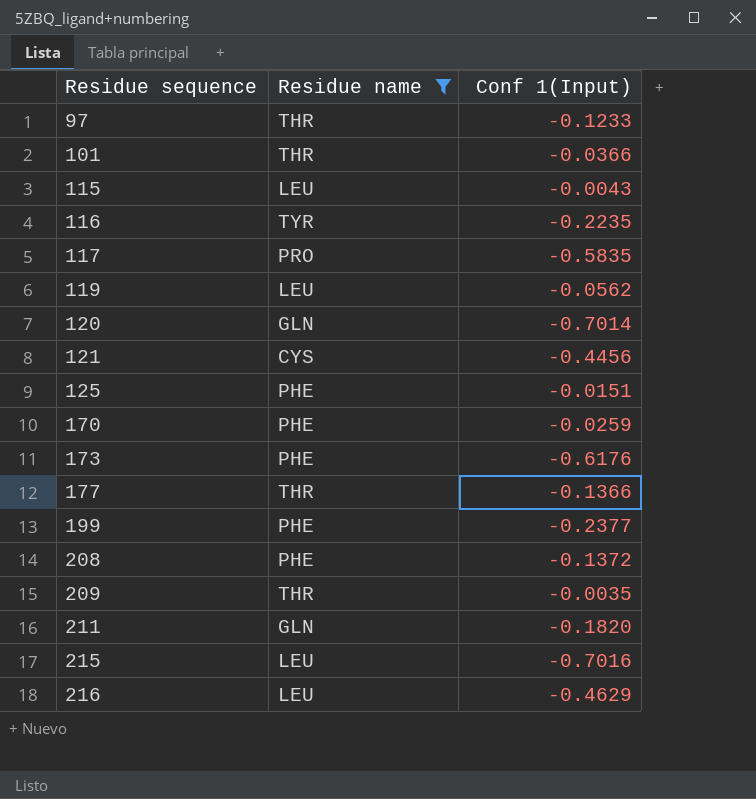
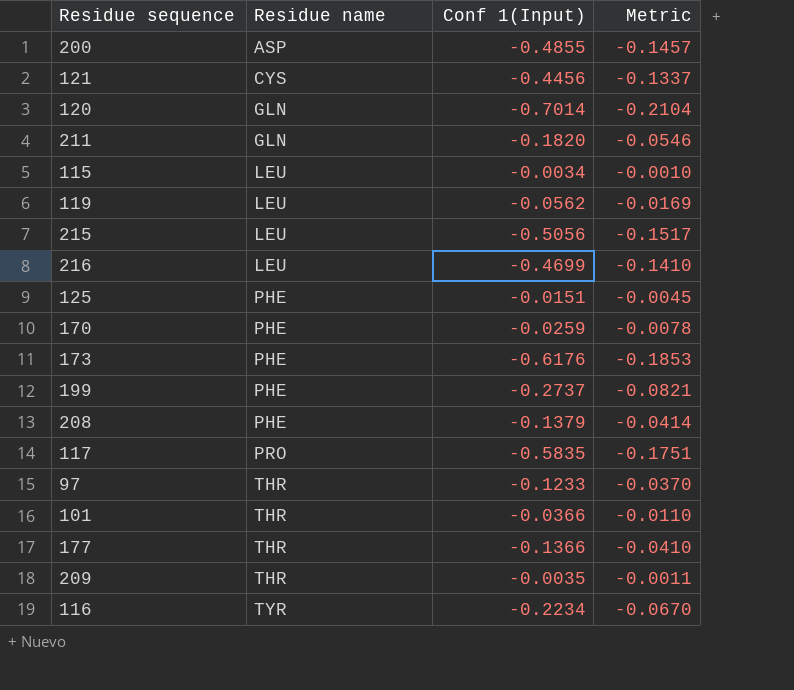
filter: Residue name != ASP -> none
row order: Residue sequence ascending -> Residue name ascending
column Metric | formula: none -> [Conf 1(Input)] * 0.3
115 | Conf 1(Input): -0.0043 -> -0.0034
215 | Conf 1(Input): -0.7016 -> -0.5056
216 | Conf 1(Input): -0.4629 -> -0.4699
199 | Conf 1(Input): -0.2377 -> -0.2737
208 | Conf 1(Input): -0.1372 -> -0.1379
116 | Conf 1(Input): -0.2235 -> -0.2234

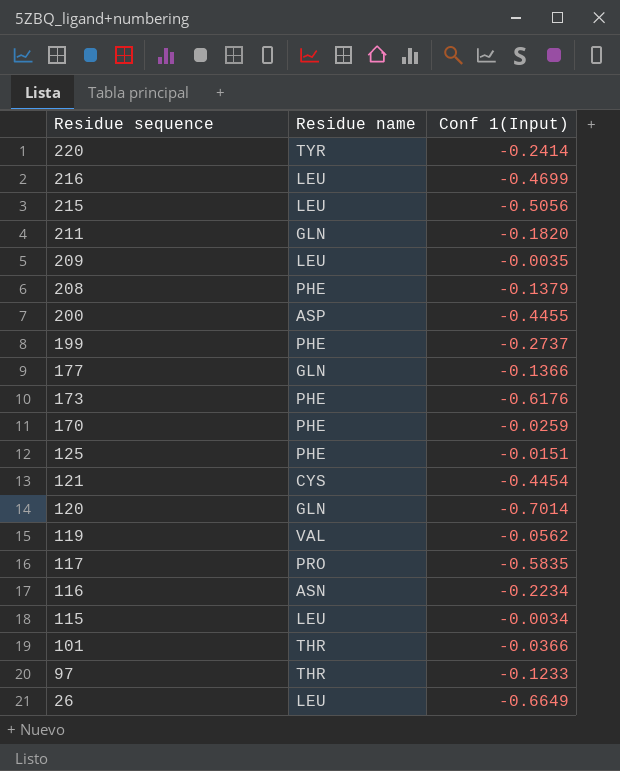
row order: Residue name ascending -> Residue sequence descending
column Metric | formula: [Conf 1(Input)] * 0.3 -> none
row 220: none -> TYR | -0.2414
209 | Residue name: THR -> LEU
200 | Conf 1(Input): -0.4855 -> -0.4455
177 | Residue name: THR -> GLN
121 | Conf 1(Input): -0.4456 -> -0.4454
119 | Residue name: LEU -> VAL
116 | Residue name: TYR -> ASN
row 26: none -> LEU | -0.6649

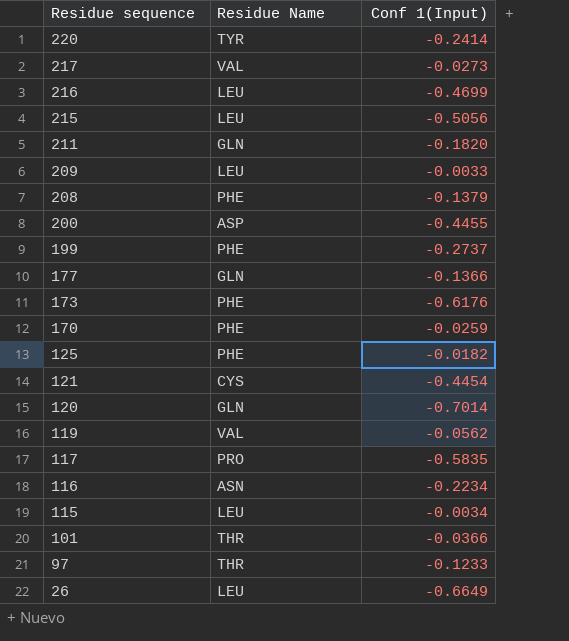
column name: Residue name -> Residue Name
row 217: none -> VAL | -0.0273
209 | Conf 1(Input): -0.0035 -> -0.0033
125 | Conf 1(Input): -0.0151 -> -0.0182

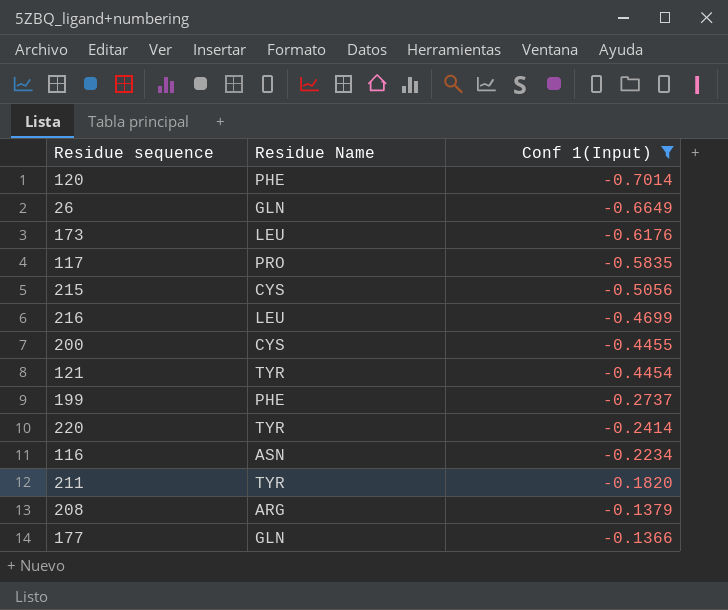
filter: none -> Conf 1(Input) <= -0.1366
row order: Residue sequence descending -> Conf 1(Input) ascending
120 | Residue Name: GLN -> PHE
26 | Residue Name: LEU -> GLN
173 | Residue Name: PHE -> LEU
215 | Residue Name: LEU -> CYS
200 | Residue Name: ASP -> CYS
121 | Residue Name: CYS -> TYR
211 | Residue Name: GLN -> TYR
208 | Residue Name: PHE -> ARG

